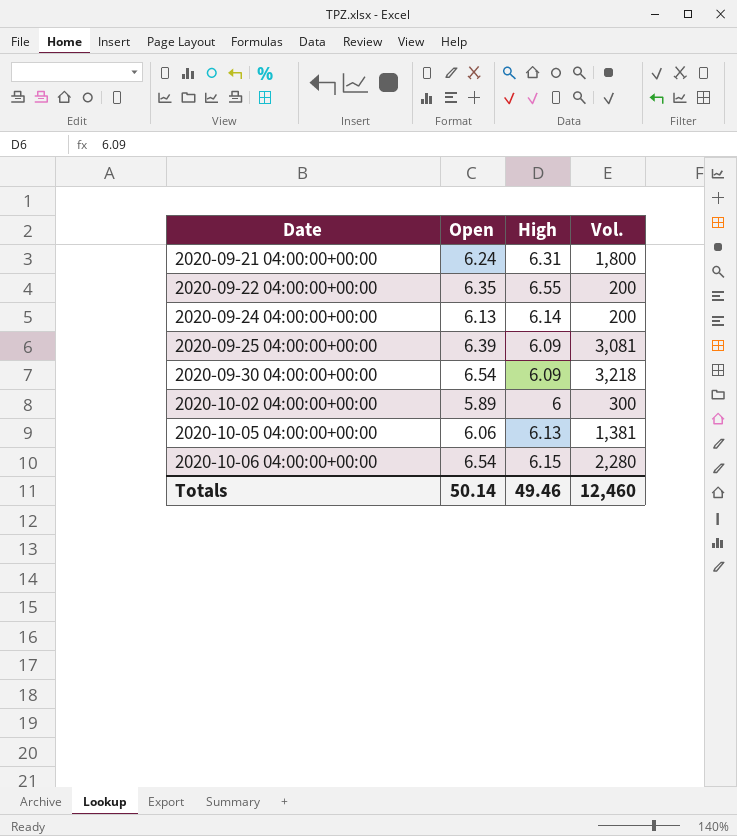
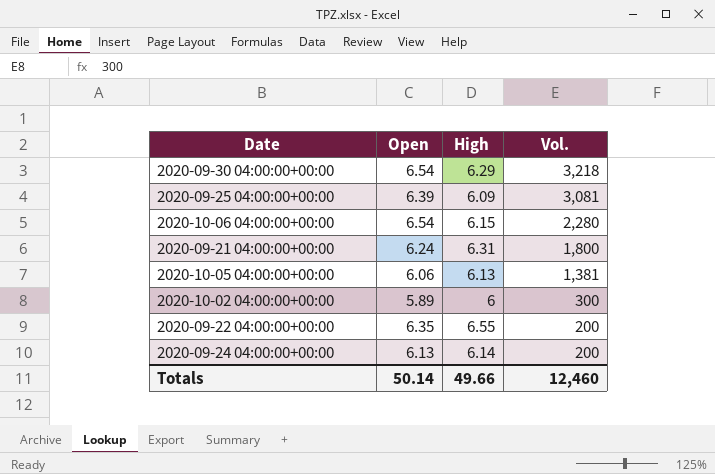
row order: Date ascending -> Vol. descending
2020-09-30 04:00:00+00:00 | High: 6.09 -> 6.29
Totals | High: 49.46 -> 49.66

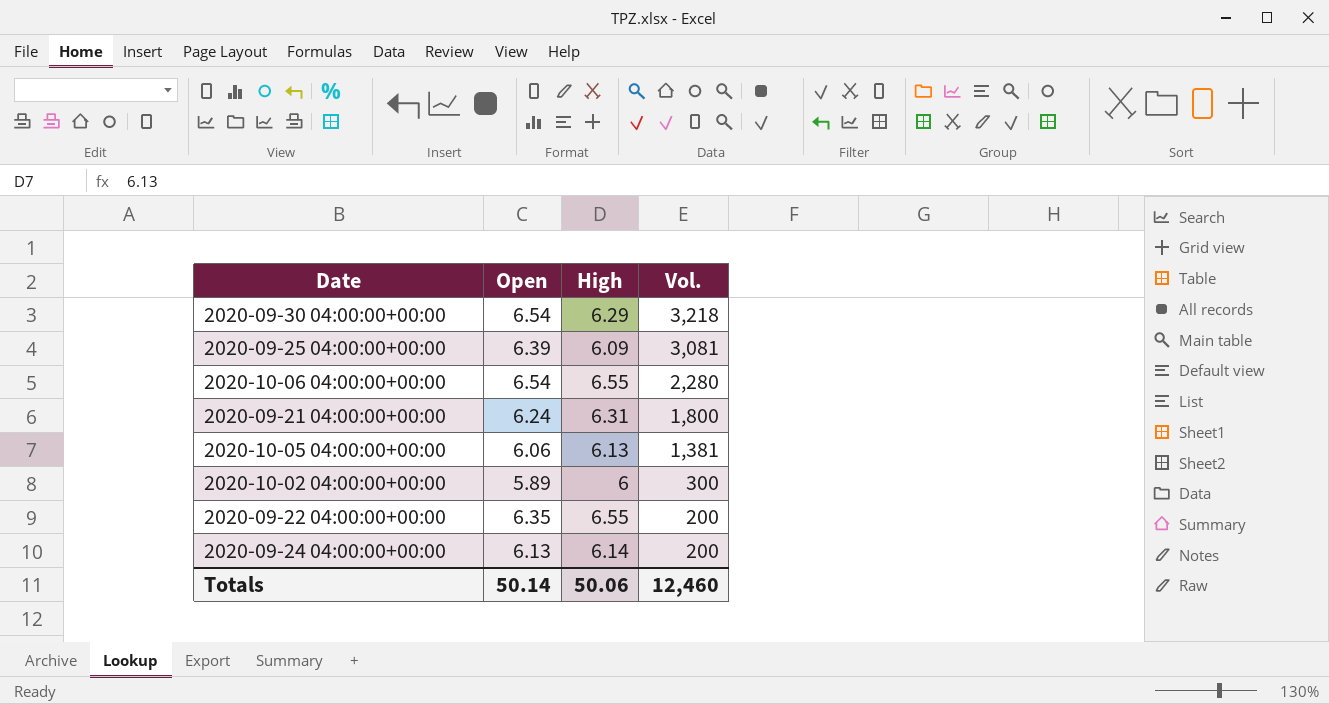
2020-10-06 04:00:00+00:00 | High: 6.15 -> 6.55
Totals | High: 49.66 -> 50.06

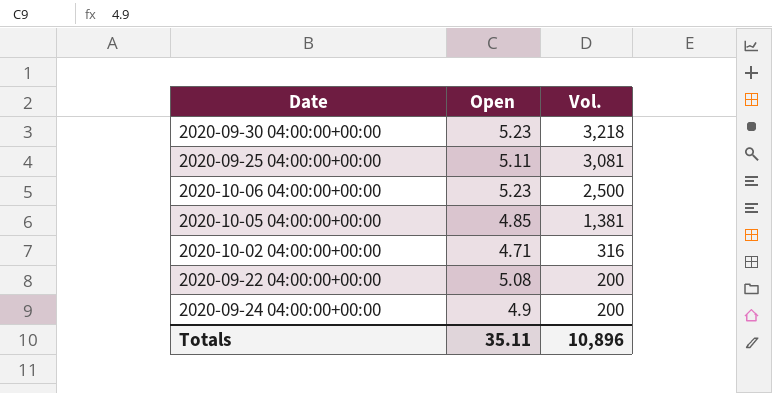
column High | position: 3 -> none
row 2020-09-21 04:00:00+00:00: 6.24 | 6.31 | 1,800 -> none
2020-09-30 04:00:00+00:00 | Open: 6.54 -> 5.23
2020-09-25 04:00:00+00:00 | Open: 6.39 -> 5.11
2020-10-06 04:00:00+00:00 | Open: 6.54 -> 5.23
2020-10-06 04:00:00+00:00 | Vol.: 2,280 -> 2,500
2020-10-05 04:00:00+00:00 | Open: 6.06 -> 4.85
2020-10-02 04:00:00+00:00 | Open: 5.89 -> 4.71
2020-10-02 04:00:00+00:00 | Vol.: 300 -> 316
2020-09-22 04:00:00+00:00 | Open: 6.35 -> 5.08
2020-09-24 04:00:00+00:00 | Open: 6.13 -> 4.9
Totals | Open: 50.14 -> 35.11
Totals | Vol.: 12,460 -> 10,896

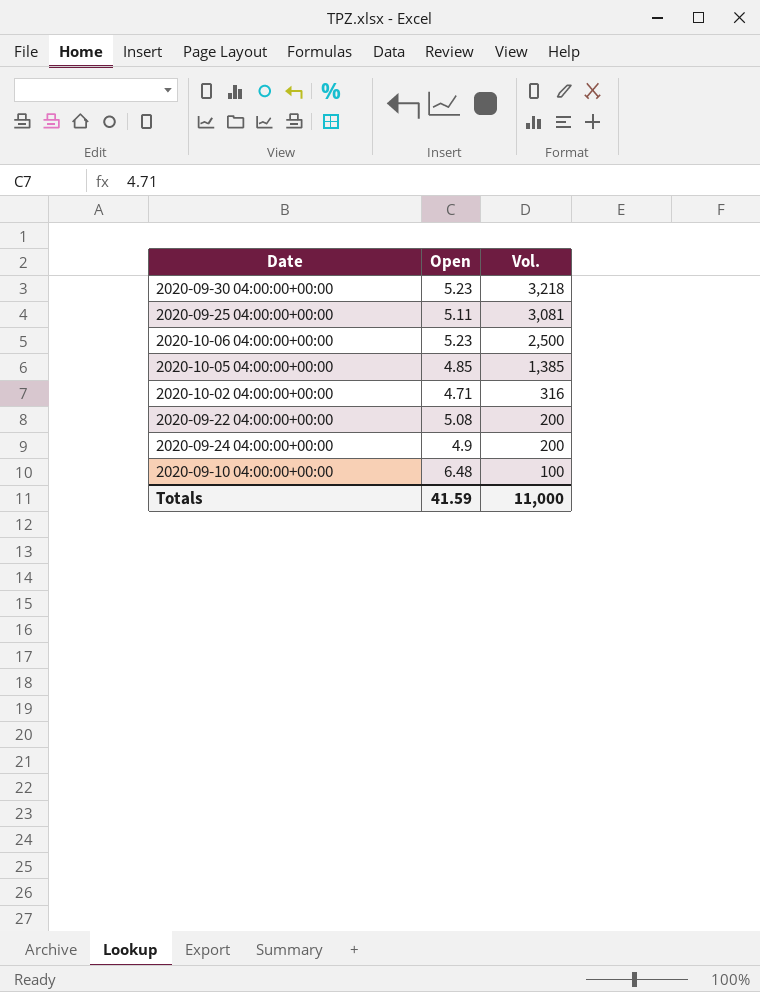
2020-10-05 04:00:00+00:00 | Vol.: 1,381 -> 1,385
row 2020-09-10 04:00:00+00:00: none -> 6.48 | 100
Totals | Open: 35.11 -> 41.59
Totals | Vol.: 10,896 -> 11,000

